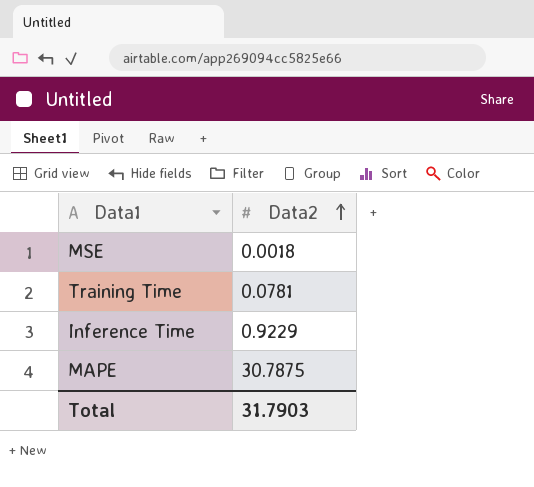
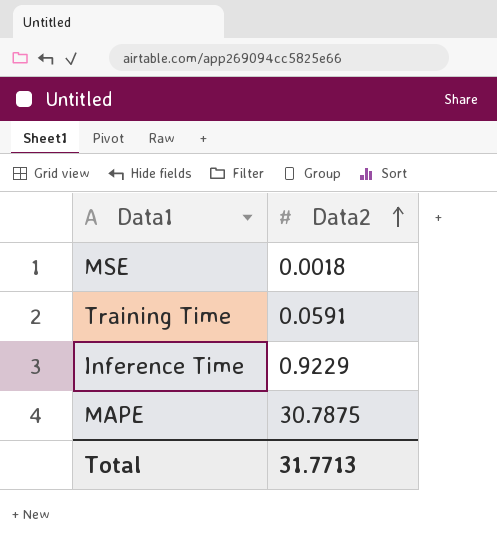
Training Time | Data2: 0.0781 -> 0.0591
Total | Data2: 31.7903 -> 31.7713

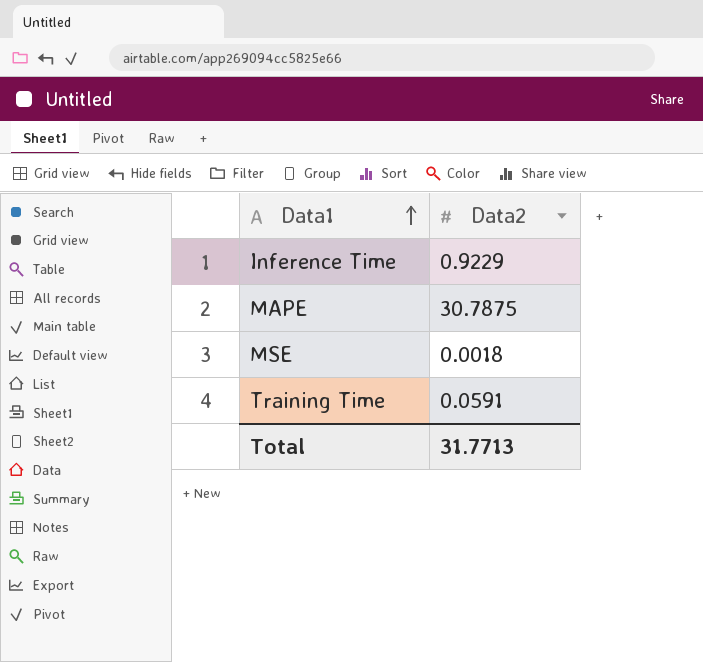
row order: Data2 ascending -> Data1 ascending

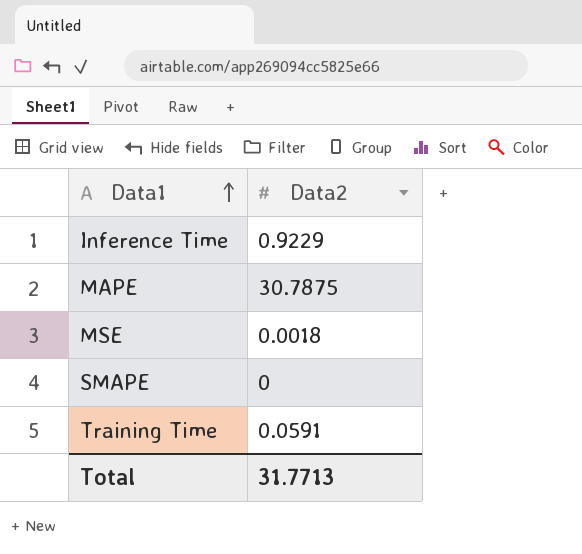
row SMAPE: none -> 0

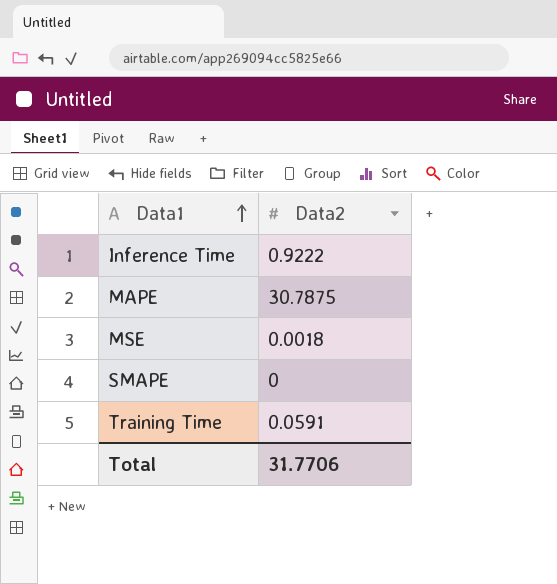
Inference Time | Data2: 0.9229 -> 0.9222
Total | Data2: 31.7713 -> 31.7706

